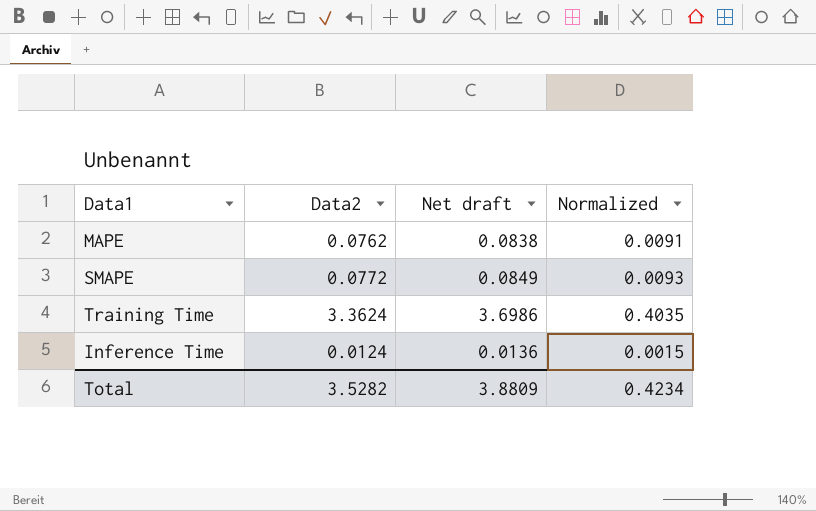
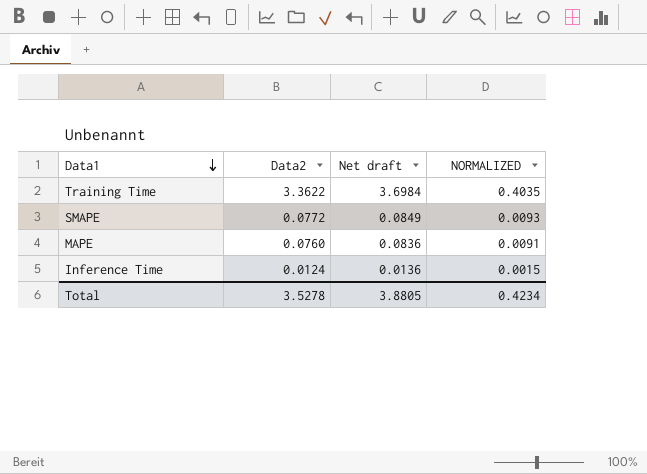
row order: none -> Data1 descending
column name: Normalized -> NORMALIZED
Training Time | Data2: 3.3624 -> 3.3622
Training Time | Net draft: 3.6986 -> 3.6984
MAPE | Data2: 0.0762 -> 0.0760
MAPE | Net draft: 0.0838 -> 0.0836
Total | Data2: 3.5282 -> 3.5278
Total | Net draft: 3.8809 -> 3.8805

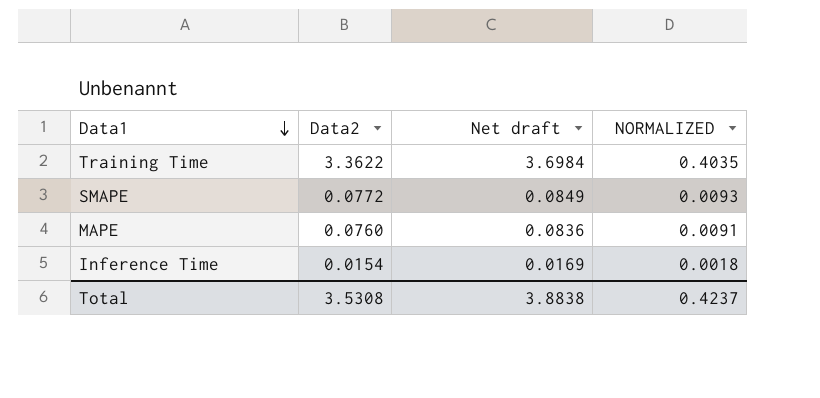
Inference Time | Data2: 0.0124 -> 0.0154
Inference Time | Net draft: 0.0136 -> 0.0169
Inference Time | NORMALIZED: 0.0015 -> 0.0018
Total | Data2: 3.5278 -> 3.5308
Total | Net draft: 3.8805 -> 3.8838
Total | NORMALIZED: 0.4234 -> 0.4237

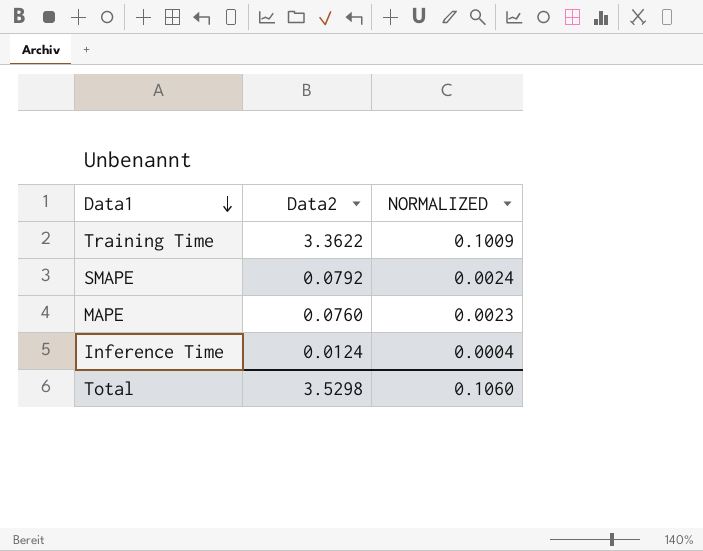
column Net draft | formula: [Data2] * 1.1 -> none
column NORMALIZED | formula: [Data2] * 0.12 -> [Data2] * 0.03
SMAPE | Data2: 0.0772 -> 0.0792
Inference Time | Data2: 0.0154 -> 0.0124
Total | Data2: 3.5308 -> 3.5298
Total | NORMALIZED: 0.4237 -> 0.1060

